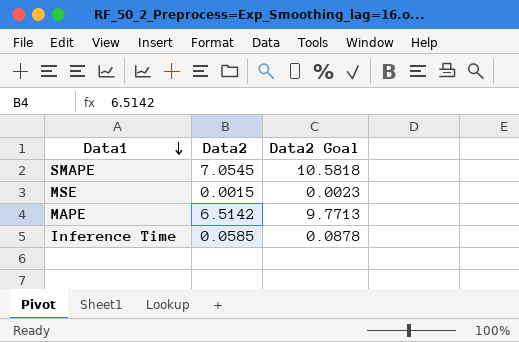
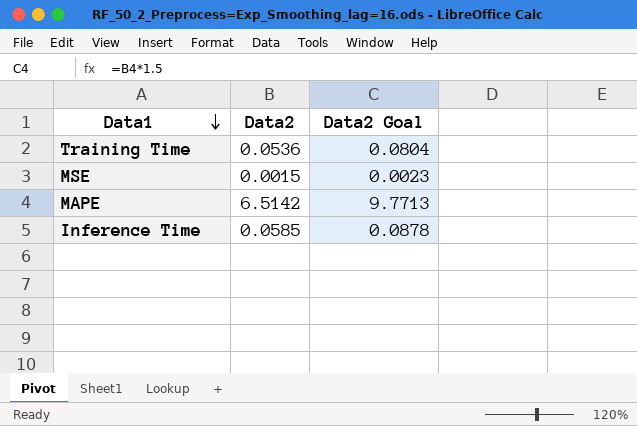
row SMAPE: 7.0545 | 10.5818 -> none
row Training Time: none -> 0.0536 | 0.0804

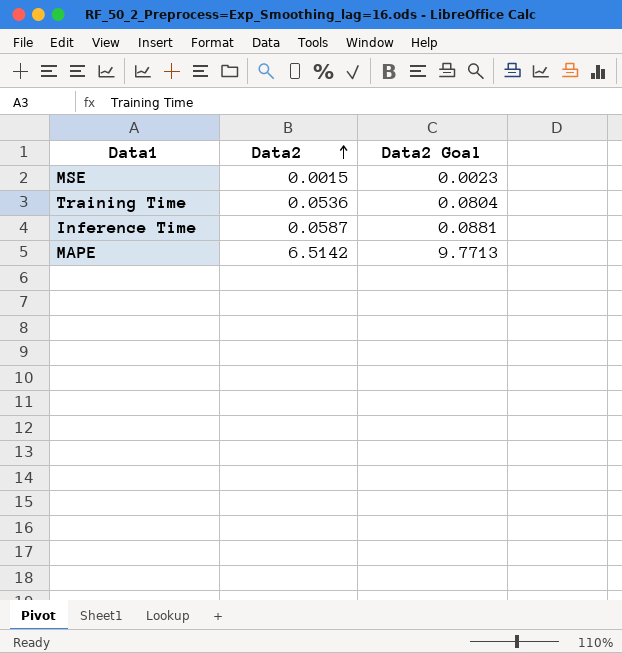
row order: Data1 descending -> Data2 ascending
Inference Time | Data2: 0.0585 -> 0.0587
Inference Time | Data2 Goal: 0.0878 -> 0.0881

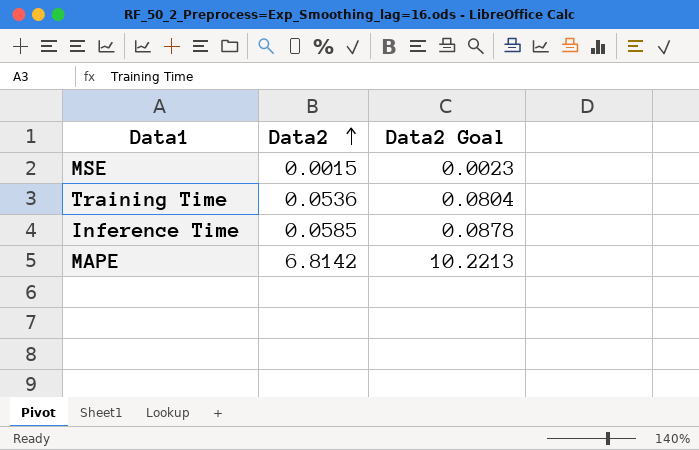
Inference Time | Data2: 0.0587 -> 0.0585
Inference Time | Data2 Goal: 0.0881 -> 0.0878
MAPE | Data2: 6.5142 -> 6.8142
MAPE | Data2 Goal: 9.7713 -> 10.2213

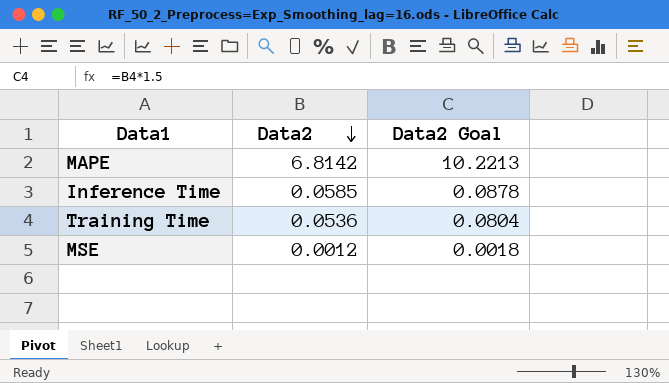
row order: Data2 ascending -> Data2 descending
MSE | Data2: 0.0015 -> 0.0012
MSE | Data2 Goal: 0.0023 -> 0.0018

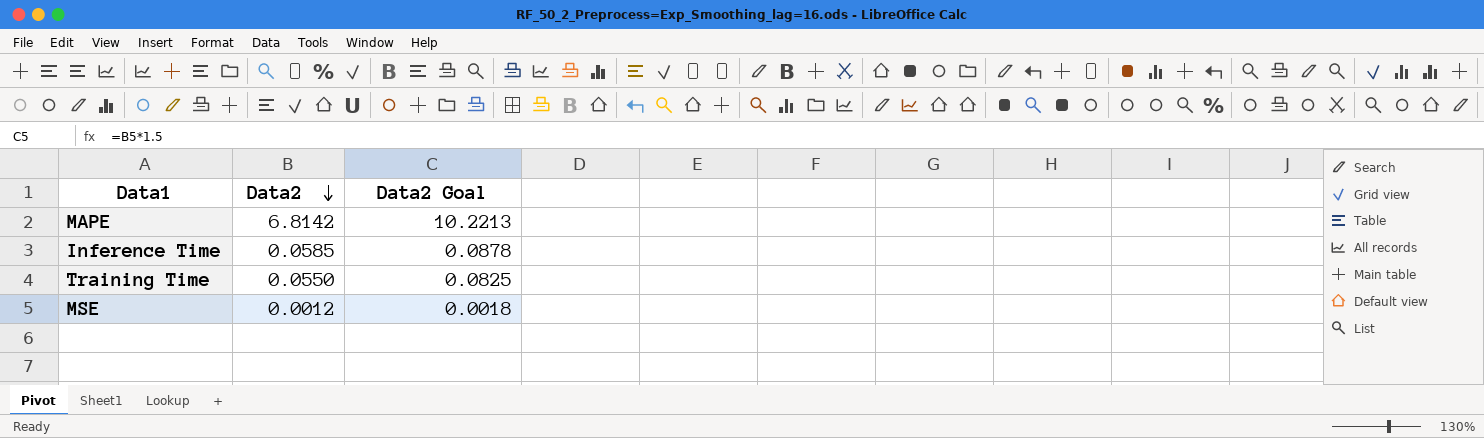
Training Time | Data2: 0.0536 -> 0.0550
Training Time | Data2 Goal: 0.0804 -> 0.0825

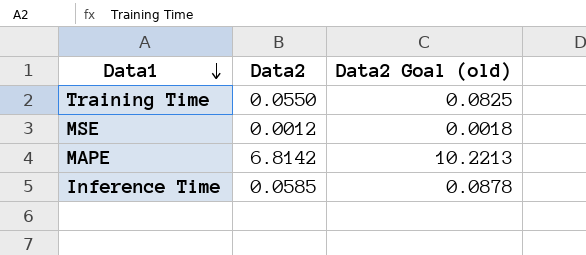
row order: Data2 descending -> Data1 descending
column name: Data2 Goal -> Data2 Goal (old)

